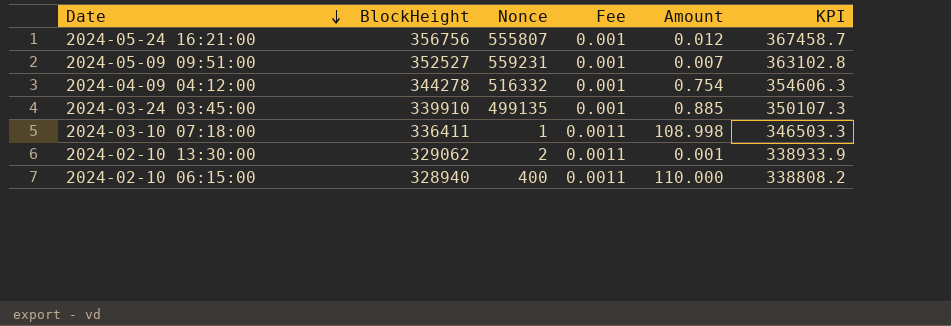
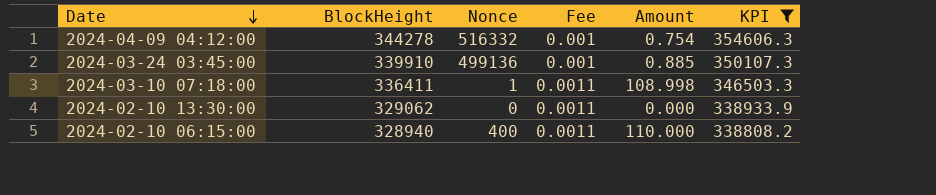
filter: none -> KPI <= 354606.3
2024-03-24 03:45:00 | Nonce: 499135 -> 499136
2024-02-10 13:30:00 | Nonce: 2 -> 0
2024-02-10 13:30:00 | Amount: 0.001 -> 0.000

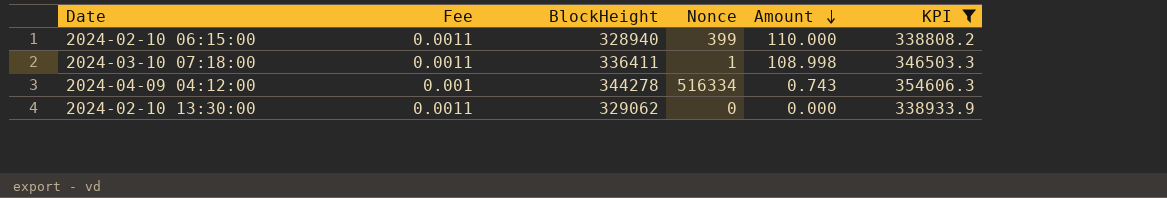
row order: Date descending -> Amount descending
column Fee | position: 4 -> 2
row 2024-03-24 03:45:00: 339910 | 499136 | 0.001 | 0.885 | 350107.3 -> none
2024-02-10 06:15:00 | Nonce: 400 -> 399
2024-04-09 04:12:00 | Nonce: 516332 -> 516334
2024-04-09 04:12:00 | Amount: 0.754 -> 0.743

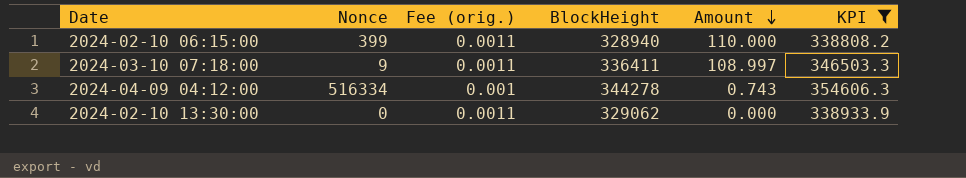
column Nonce | position: 4 -> 2
column name: Fee -> Fee (orig.)
2024-03-10 07:18:00 | Nonce: 1 -> 9
2024-03-10 07:18:00 | Amount: 108.998 -> 108.997

